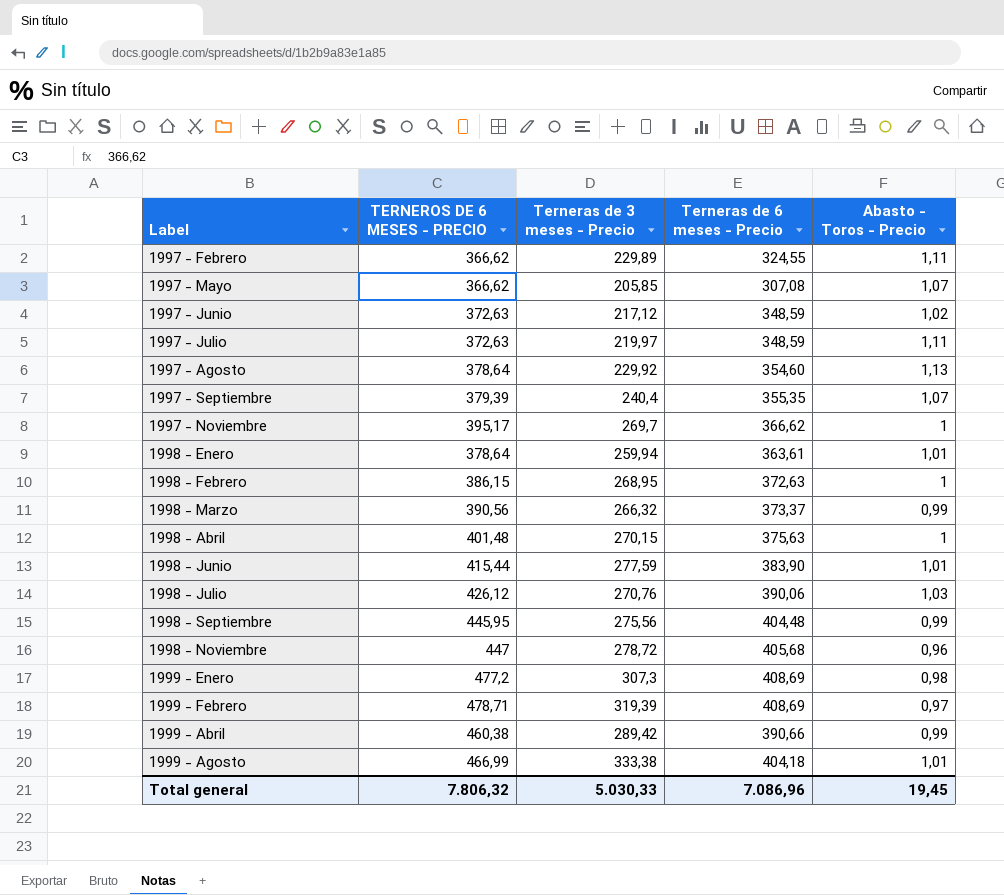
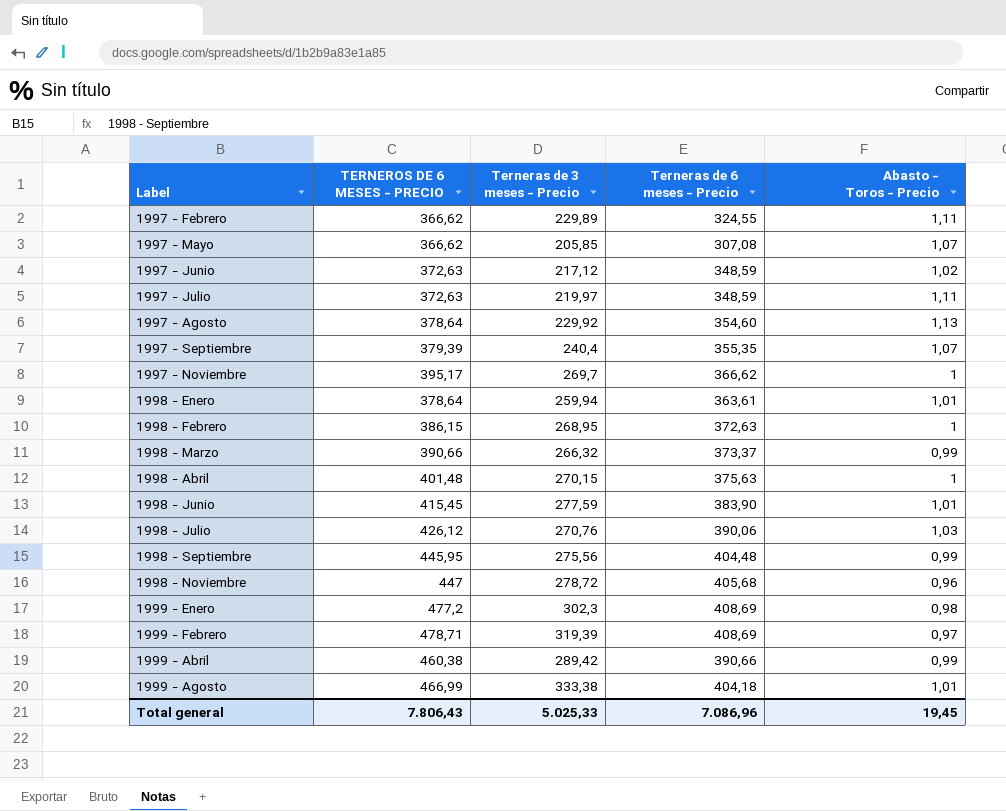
1998 - Marzo | TERNEROS DE 6 MESES - PRECIO: 390,56 -> 390,66
1998 - Junio | TERNEROS DE 6 MESES - PRECIO: 415,44 -> 415,45
1999 - Enero | Terneras de 3 meses - Precio: 307,3 -> 302,3
Total general | TERNEROS DE 6 MESES - PRECIO: 7.806,32 -> 7.806,43
Total general | Terneras de 3 meses - Precio: 5.030,33 -> 5.025,33

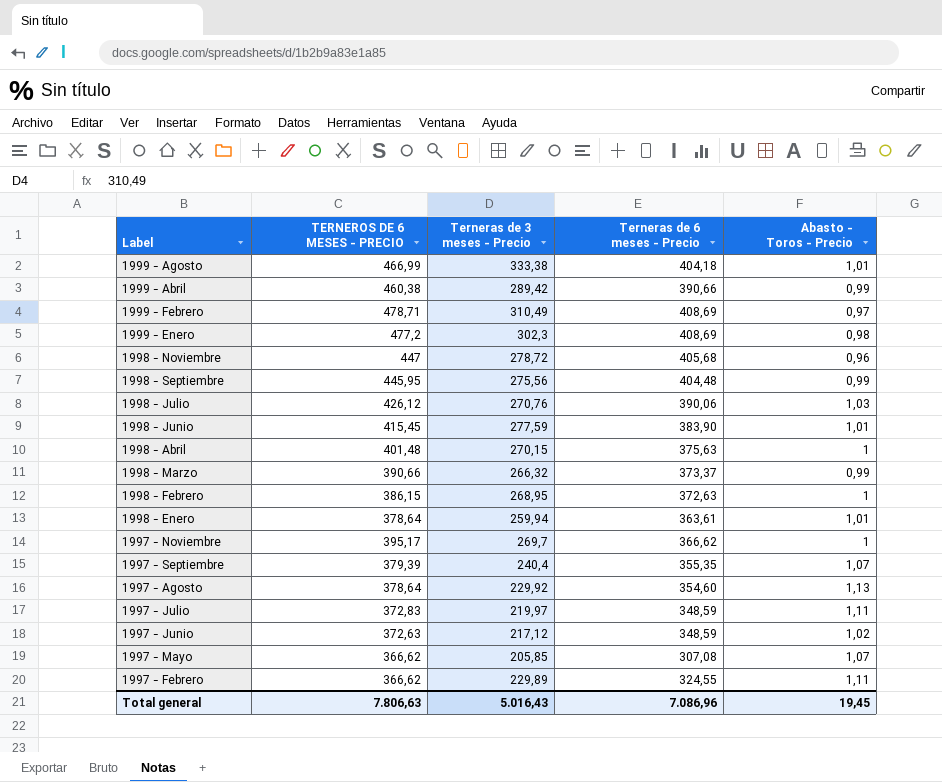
row order: Label ascending -> Label descending
1999 - Febrero | Terneras de 3 meses - Precio: 319,39 -> 310,49
1997 - Julio | TERNEROS DE 6 MESES - PRECIO: 372,63 -> 372,83
Total general | TERNEROS DE 6 MESES - PRECIO: 7.806,43 -> 7.806,63
Total general | Terneras de 3 meses - Precio: 5.025,33 -> 5.016,43

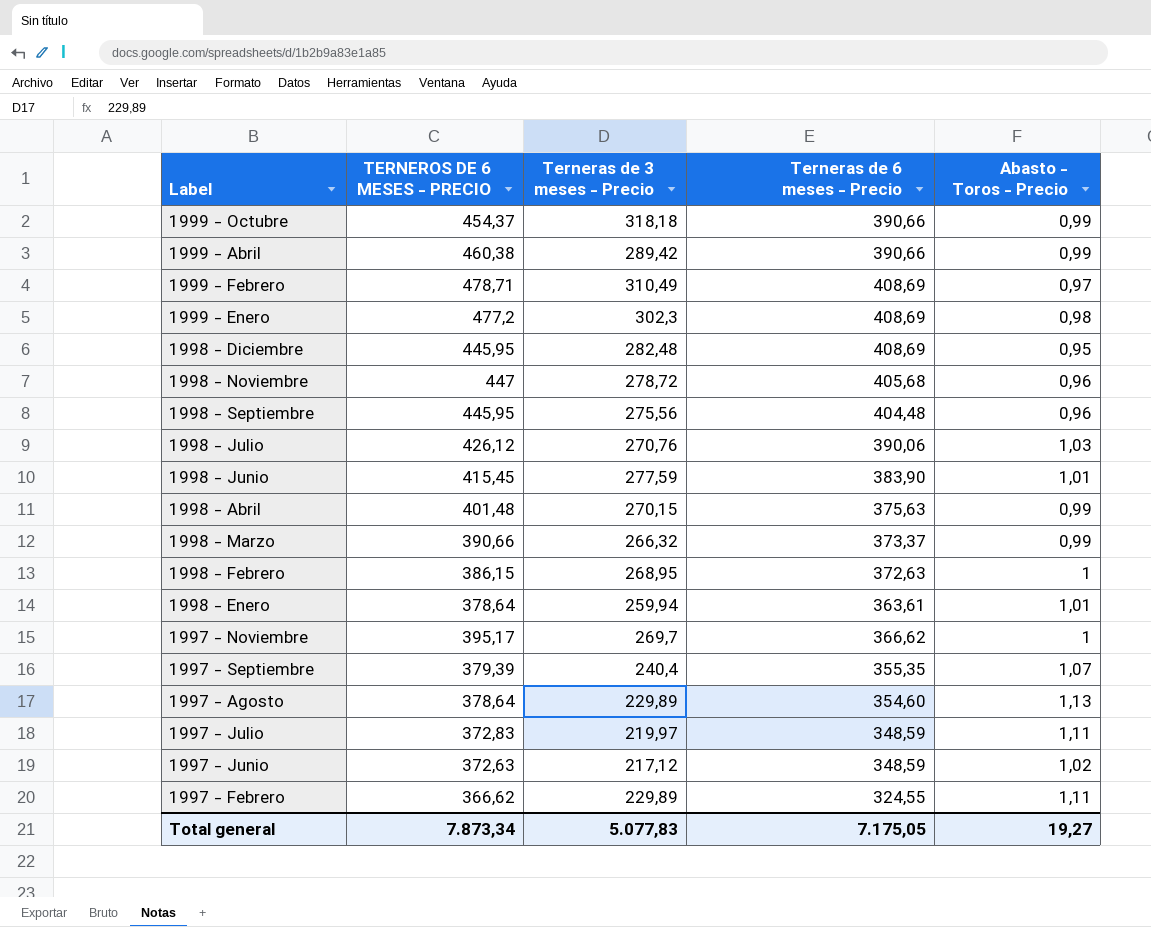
row 1999 - Agosto: 466,99 | 333,38 | 404,18 | 1,01 -> none
row 1997 - Mayo: 366,62 | 205,85 | 307,08 | 1,07 -> none
row 1999 - Octubre: none -> 454,37 | 318,18 | 390,66 | 0,99
row 1998 - Diciembre: none -> 445,95 | 282,48 | 408,69 | 0,95
1998 - Septiembre | Abasto - Toros - Precio: 0,99 -> 0,96
1998 - Abril | Abasto - Toros - Precio: 1 -> 0,99
1997 - Agosto | Terneras de 3 meses - Precio: 229,92 -> 229,89
Total general | TERNEROS DE 6 MESES - PRECIO: 7.806,63 -> 7.873,34
Total general | Terneras de 3 meses - Precio: 5.016,43 -> 5.077,83
Total general | Terneras de 6 meses - Precio: 7.086,96 -> 7.175,05
Total general | Abasto - Toros - Precio: 19,45 -> 19,27

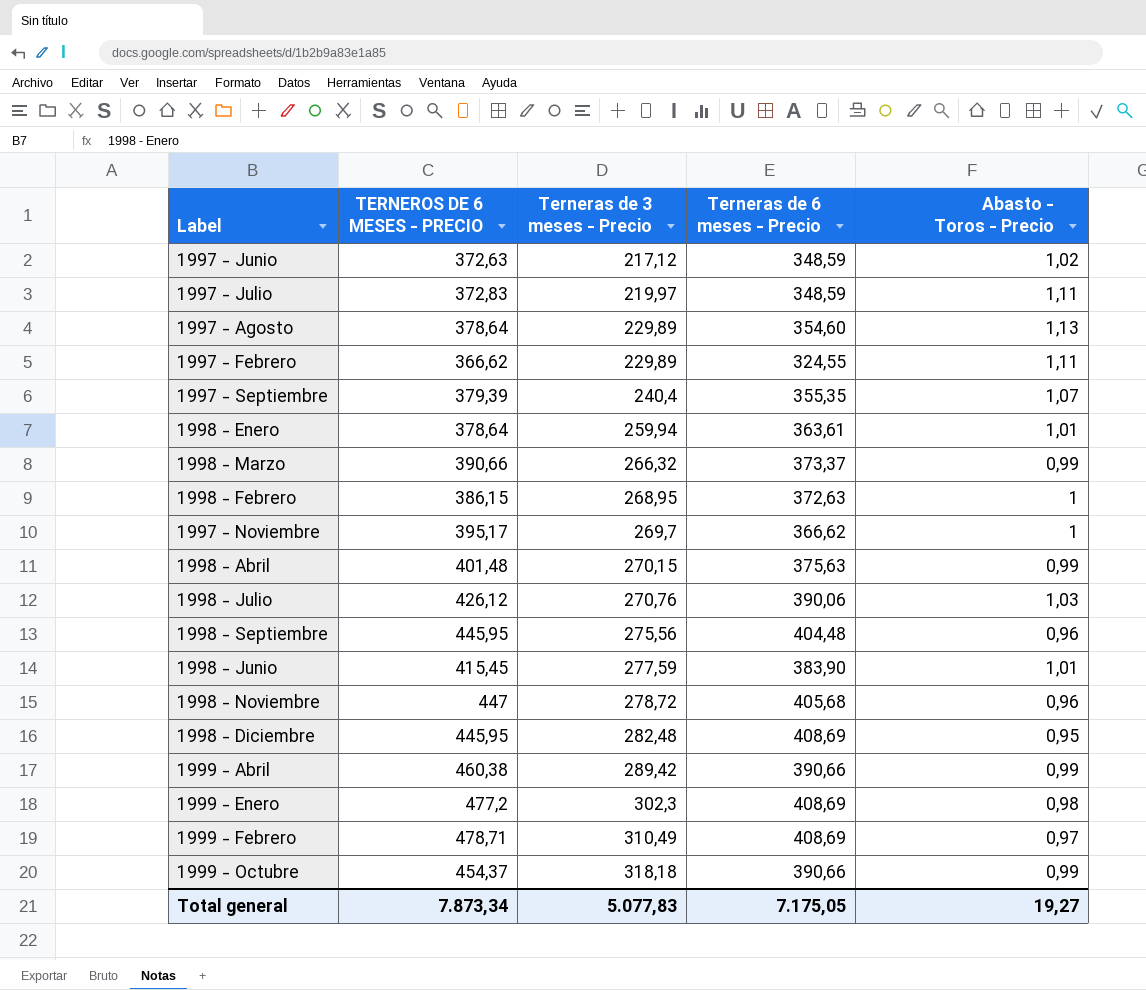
row order: Label descending -> Terneras de 3 meses - Precio ascending

